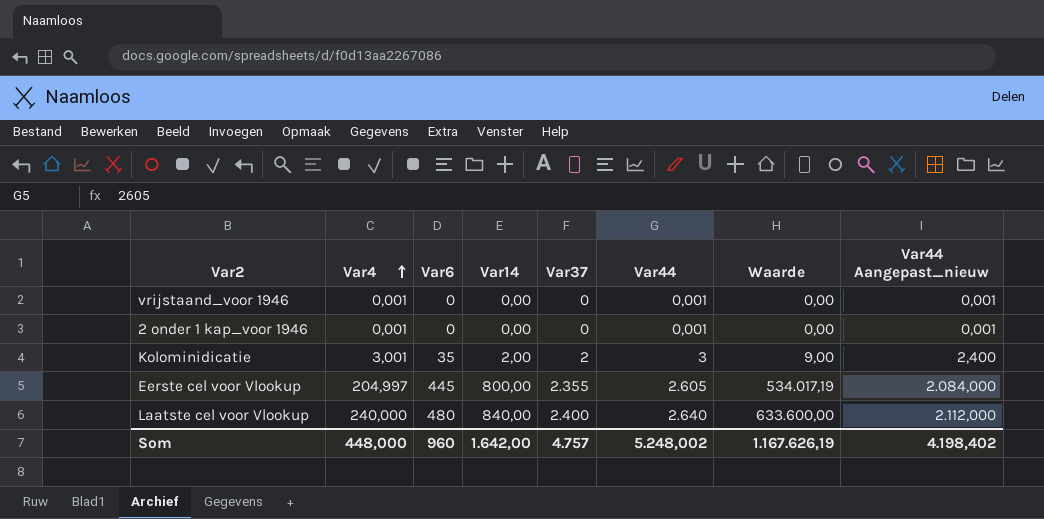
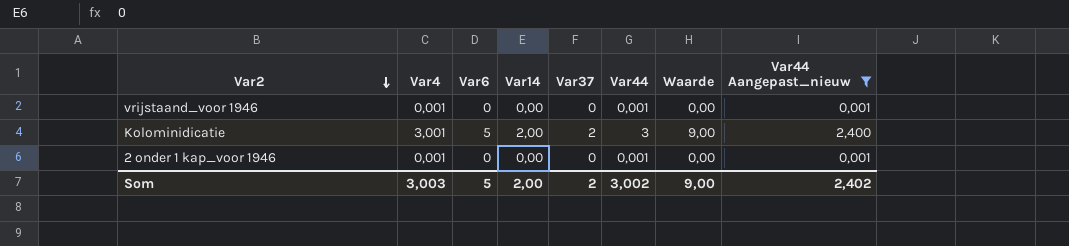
filter: none -> Var44 Aangepast_nieuw <= 2,400
row order: Var4 ascending -> Var2 descending
Kolominidicatie | Var6: 35 -> 5
Som | Var4: 448,000 -> 3,003
Som | Var6: 960 -> 5
Som | Var14: 1.642,00 -> 2,00
Som | Var37: 4.757 -> 2
Som | Var44: 5.248,002 -> 3,002
Som | Waarde: 1.167.626,19 -> 9,00
Som | Var44 Aangepast_nieuw: 4.198,402 -> 2,402

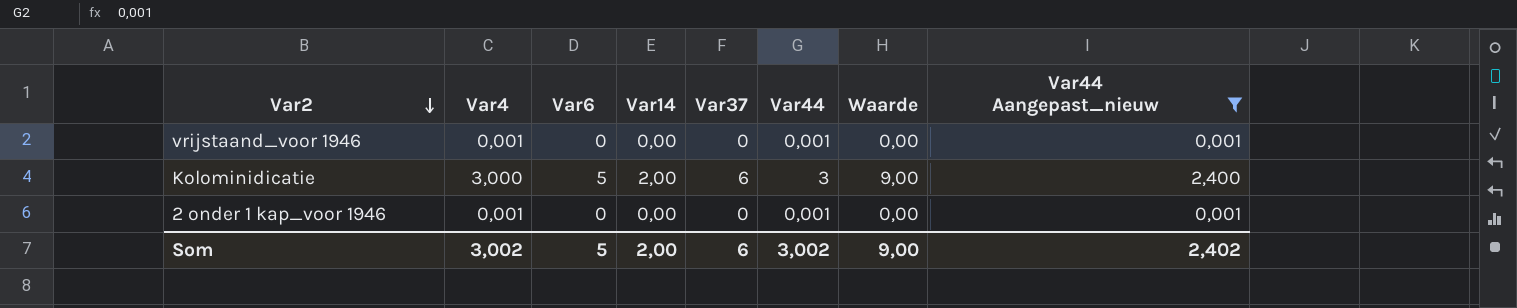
Kolominidicatie | Var4: 3,001 -> 3,000
Kolominidicatie | Var37: 2 -> 6
Som | Var4: 3,003 -> 3,002
Som | Var37: 2 -> 6

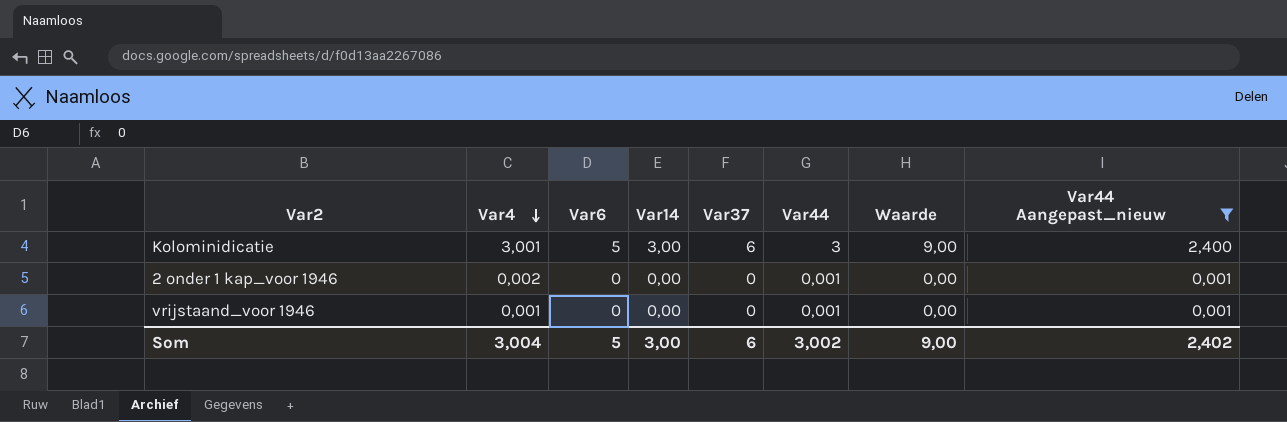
row order: Var2 descending -> Var4 descending
Kolominidicatie | Var4: 3,000 -> 3,001
Kolominidicatie | Var14: 2,00 -> 3,00
2 onder 1 kap_voor 1946 | Var4: 0,001 -> 0,002
Som | Var4: 3,002 -> 3,004
Som | Var14: 2,00 -> 3,00

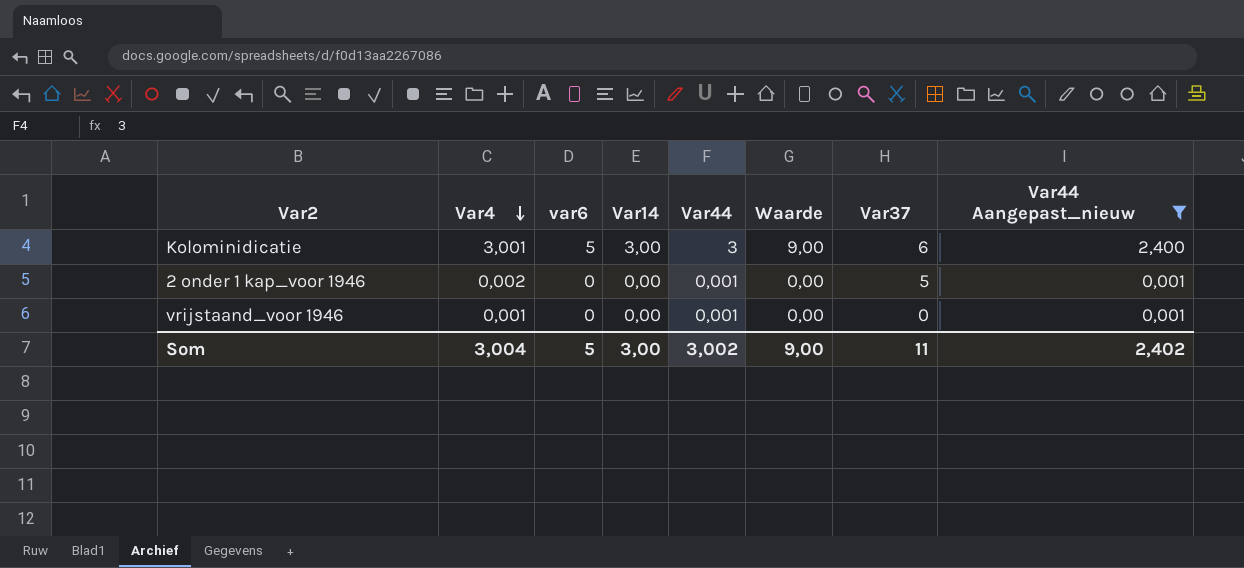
column name: Var6 -> var6
column Var37 | position: 5 -> 7
2 onder 1 kap_voor 1946 | Var37: 0 -> 5
Som | Var37: 6 -> 11

